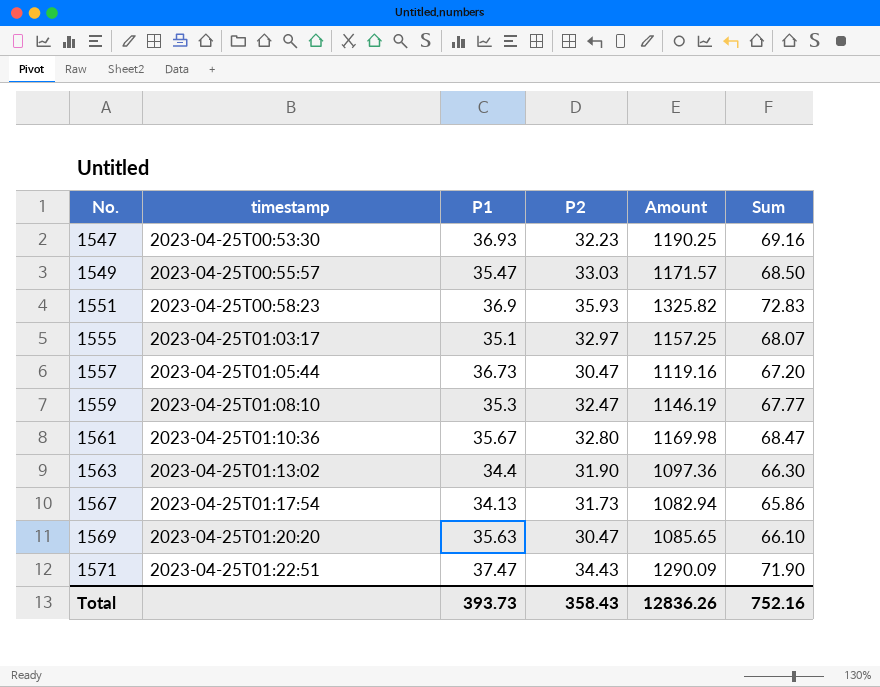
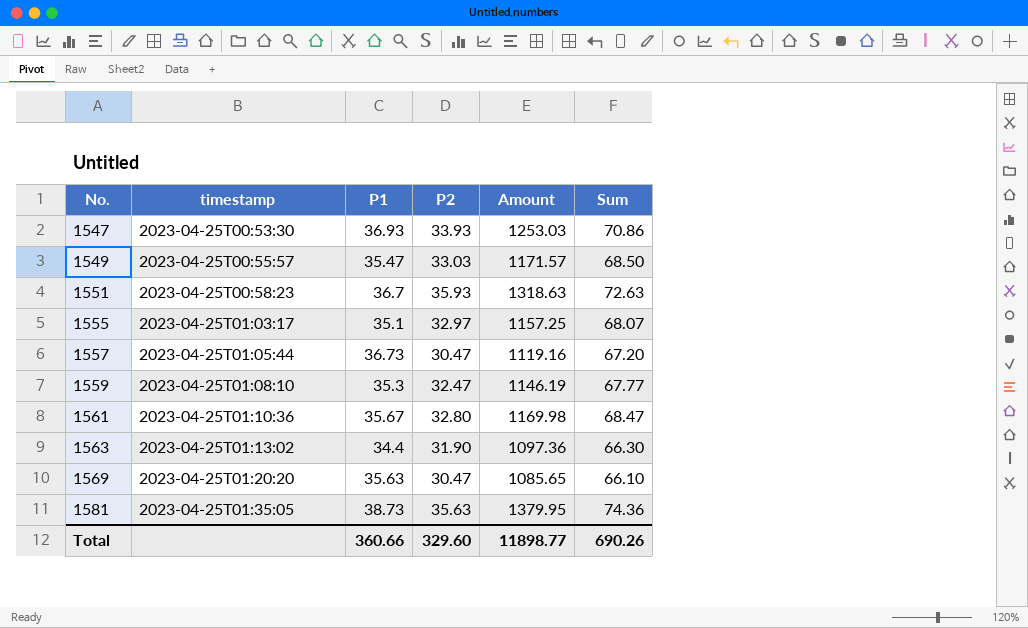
row 1567: 2023-04-25T01:17:54 | 34.13 | 31.73 | 1082.94 | 65.86 -> none
row 1571: 2023-04-25T01:22:51 | 37.47 | 34.43 | 1290.09 | 71.90 -> none
1547 | P2: 32.23 -> 33.93
1547 | Amount: 1190.25 -> 1253.03
1547 | Sum: 69.16 -> 70.86
1551 | P1: 36.9 -> 36.7
1551 | Amount: 1325.82 -> 1318.63
1551 | Sum: 72.83 -> 72.63
row 1581: none -> 2023-04-25T01:35:05 | 38.73 | 35.63 | 1379.95 | 74.36
Total | P1: 393.73 -> 360.66
Total | P2: 358.43 -> 329.60
Total | Amount: 12836.26 -> 11898.77
Total | Sum: 752.16 -> 690.26

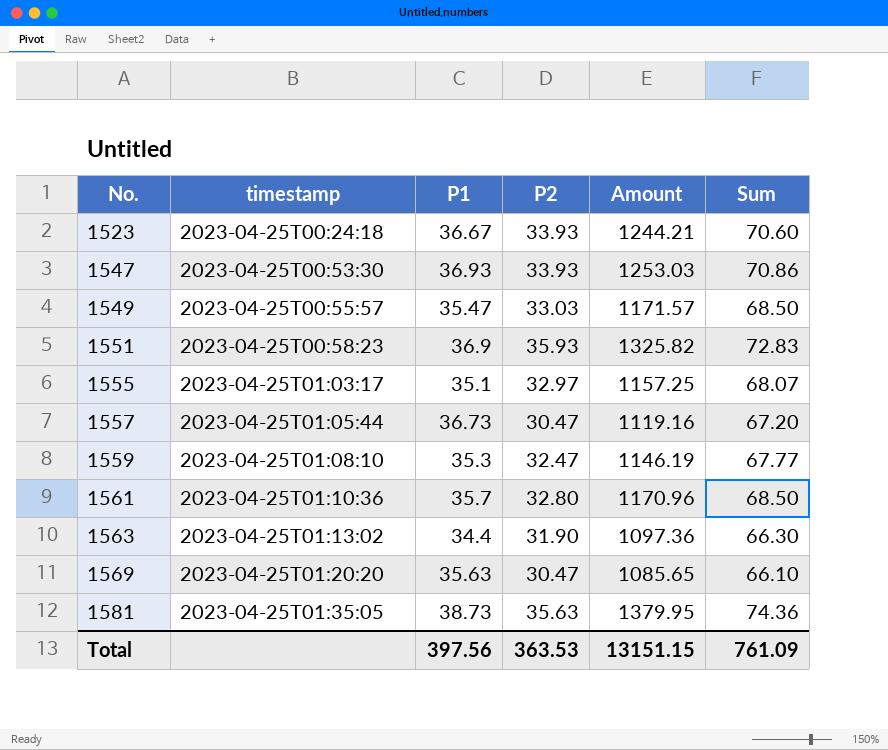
row 1523: none -> 2023-04-25T00:24:18 | 36.67 | 33.93 | 1244.21 | 70.60
1551 | P1: 36.7 -> 36.9
1551 | Amount: 1318.63 -> 1325.82
1551 | Sum: 72.63 -> 72.83
1561 | P1: 35.67 -> 35.7
1561 | Amount: 1169.98 -> 1170.96
1561 | Sum: 68.47 -> 68.50
Total | P1: 360.66 -> 397.56
Total | P2: 329.60 -> 363.53
Total | Amount: 11898.77 -> 13151.15
Total | Sum: 690.26 -> 761.09

